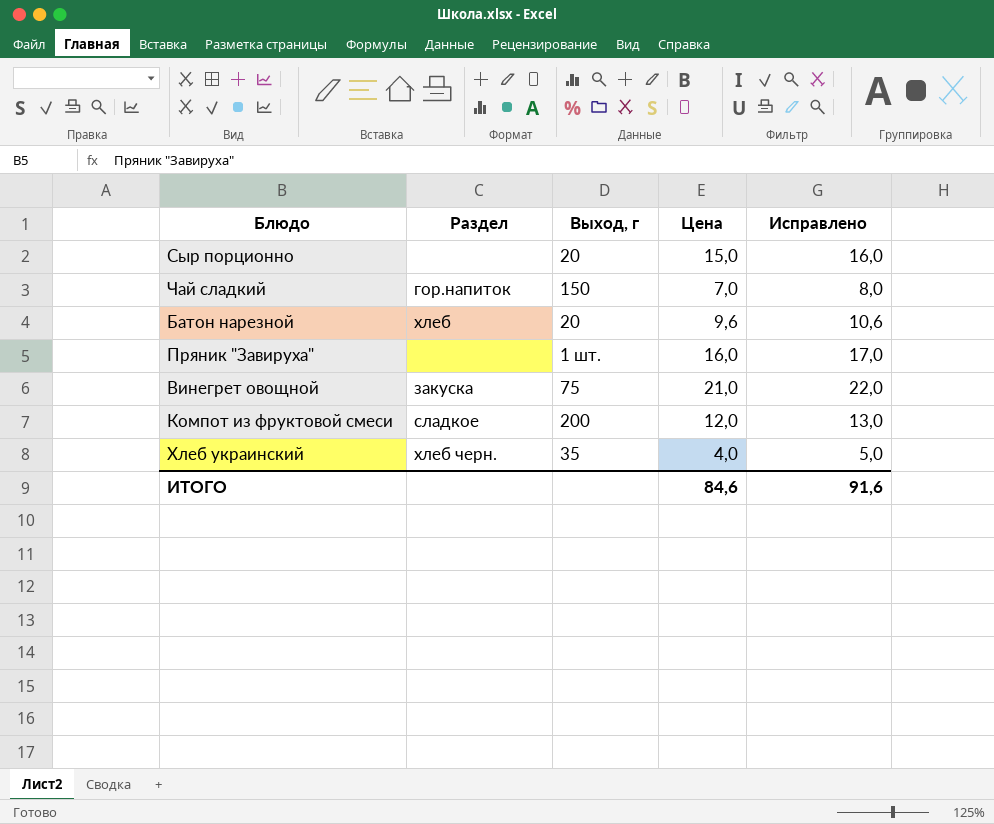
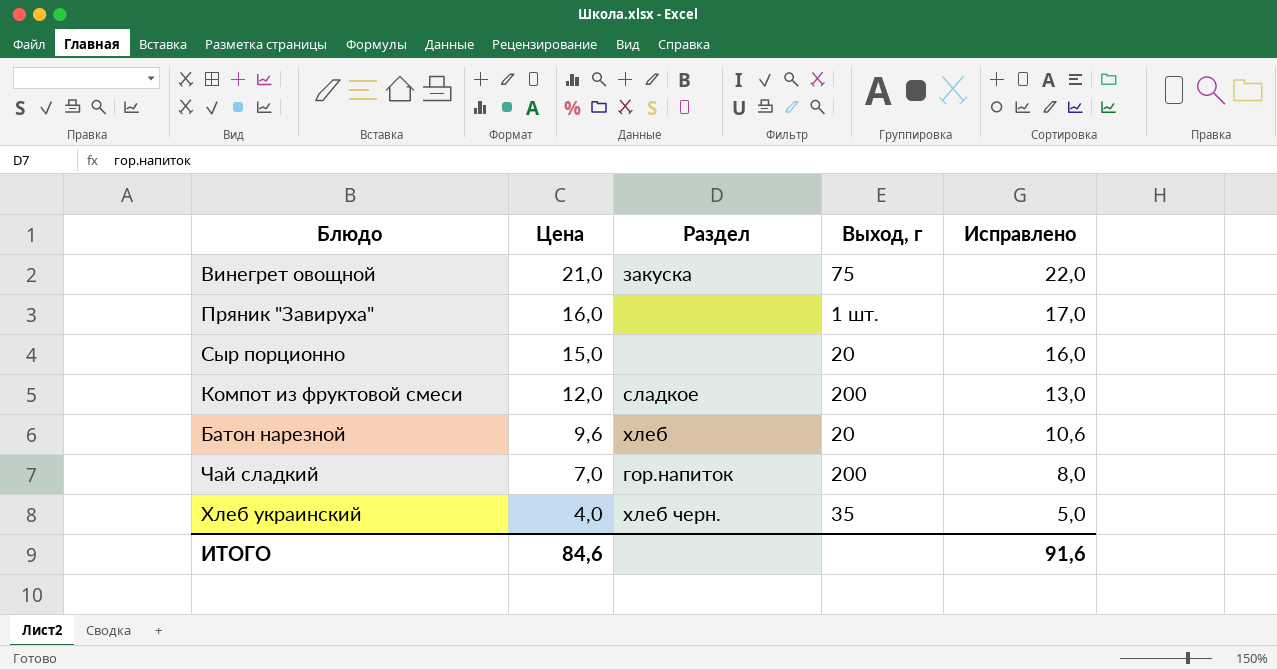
row order: none -> Цена descending
column Цена | position: 4 -> 2
Чай сладкий | Выход, г: 150 -> 200

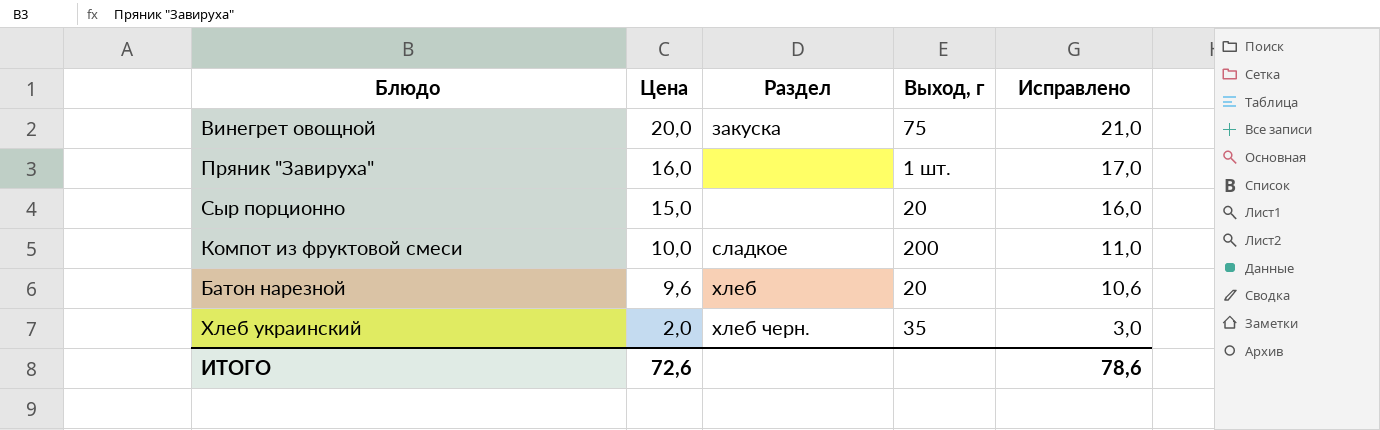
row Чай сладкий: 7,0 | гор.напиток | 200 | 8,0 -> none
Винегрет овощной | Цена: 21,0 -> 20,0
Винегрет овощной | Исправлено: 22,0 -> 21,0
Компот из фруктовой смеси | Цена: 12,0 -> 10,0
Компот из фруктовой смеси | Исправлено: 13,0 -> 11,0
Хлеб украинский | Цена: 4,0 -> 2,0
Хлеб украинский | Исправлено: 5,0 -> 3,0
ИТОГО | Цена: 84,6 -> 72,6
ИТОГО | Исправлено: 91,6 -> 78,6

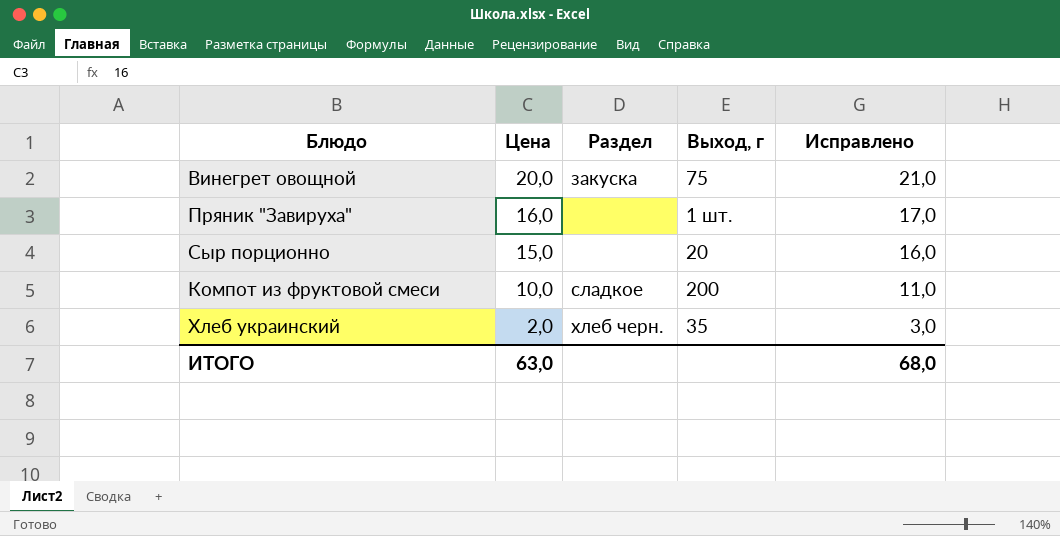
row Батон нарезной: 9,6 | хлеб | 20 | 10,6 -> none
ИТОГО | Цена: 72,6 -> 63,0
ИТОГО | Исправлено: 78,6 -> 68,0

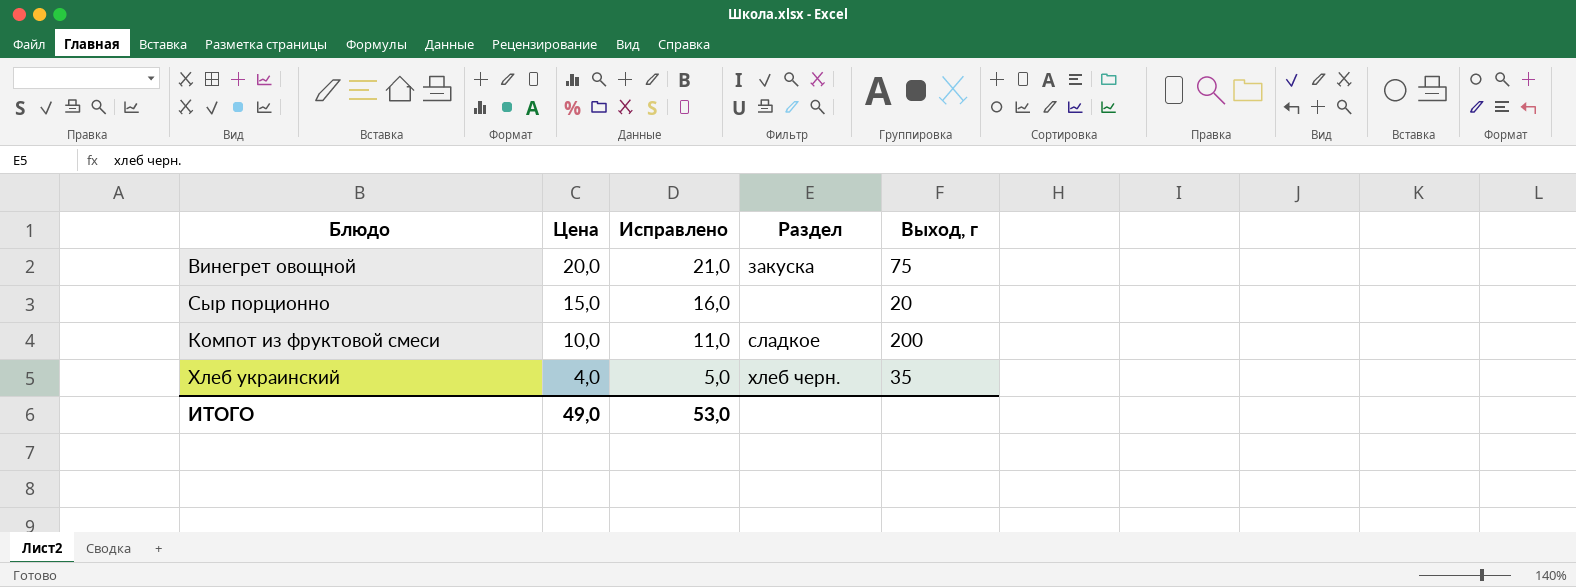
column Исправлено | position: 5 -> 3
row Пряник "Завируха": 16,0 | none | 1 шт. | 17,0 -> none
Хлеб украинский | Цена: 2,0 -> 4,0
Хлеб украинский | Исправлено: 3,0 -> 5,0
ИТОГО | Цена: 63,0 -> 49,0
ИТОГО | Исправлено: 68,0 -> 53,0

